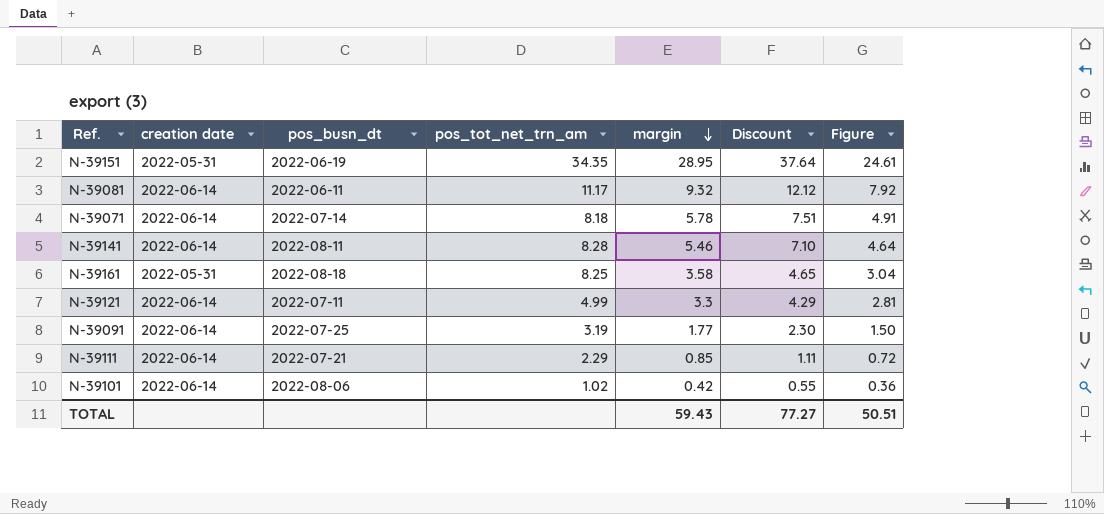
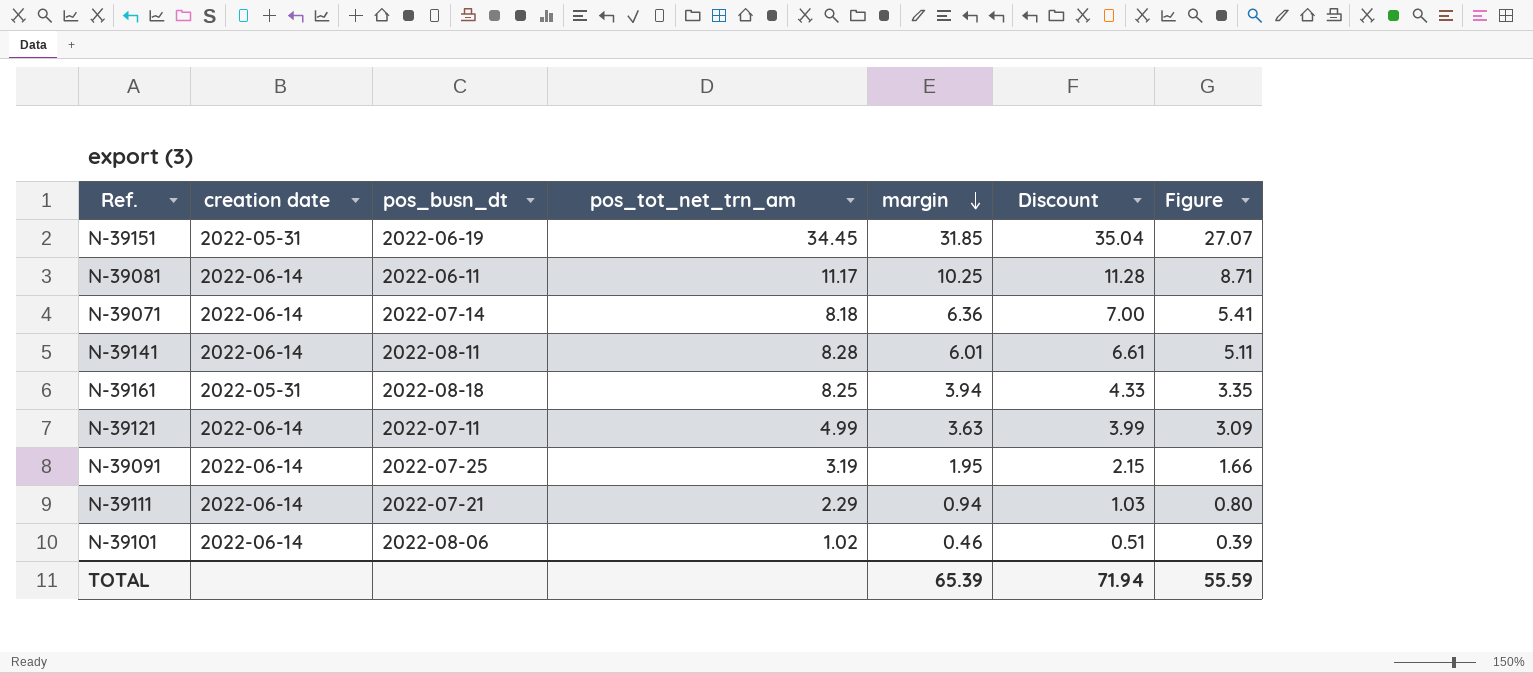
column Discount | formula: [margin] * 1.3 -> [margin] * 1.1
N-39151 | pos_tot_net_trn_am: 34.35 -> 34.45
N-39151 | margin: 28.95 -> 31.85
N-39151 | Figure: 24.61 -> 27.07
N-39081 | margin: 9.32 -> 10.25
N-39081 | Figure: 7.92 -> 8.71
N-39071 | margin: 5.78 -> 6.36
N-39071 | Figure: 4.91 -> 5.41
N-39141 | margin: 5.46 -> 6.01
N-39141 | Figure: 4.64 -> 5.11
N-39161 | margin: 3.58 -> 3.94
N-39161 | Figure: 3.04 -> 3.35
N-39121 | margin: 3.3 -> 3.63
N-39121 | Figure: 2.81 -> 3.09
N-39091 | margin: 1.77 -> 1.95
N-39091 | Figure: 1.50 -> 1.66
N-39111 | margin: 0.85 -> 0.94
N-39111 | Figure: 0.72 -> 0.80
N-39101 | margin: 0.42 -> 0.46
N-39101 | Figure: 0.36 -> 0.39
TOTAL | margin: 59.43 -> 65.39
TOTAL | Discount: 77.27 -> 71.94
TOTAL | Figure: 50.51 -> 55.59

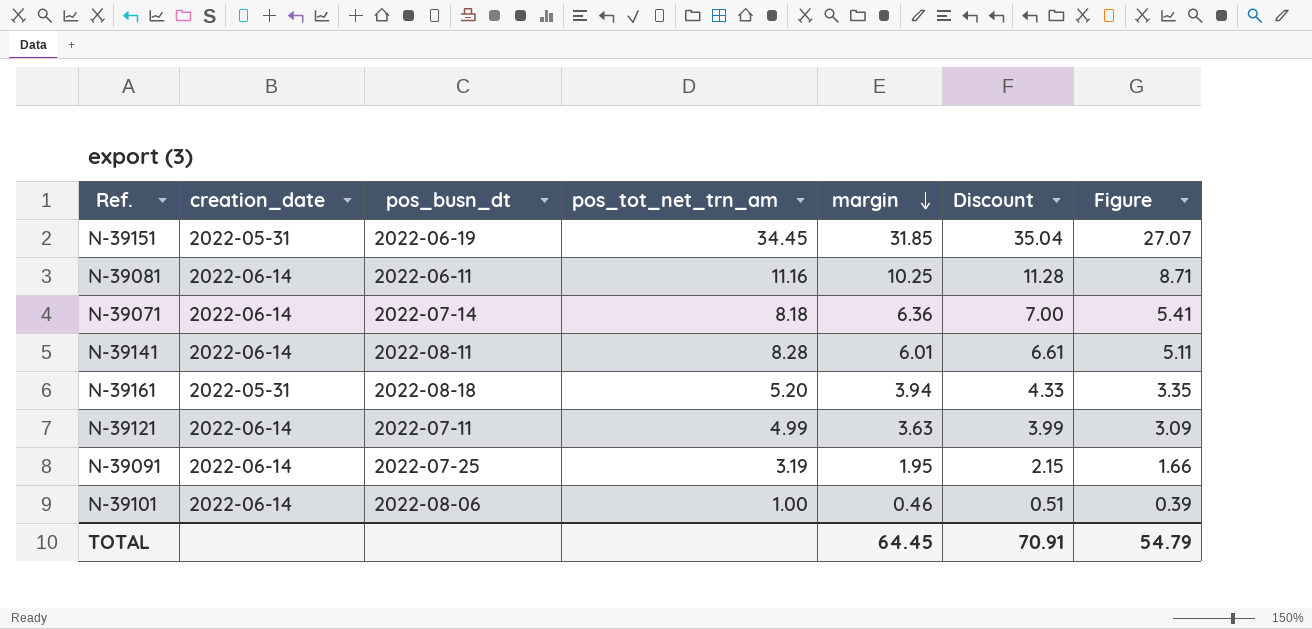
column name: creation date -> creation_date
row N-39111: 2022-06-14 | 2022-07-21 | 2.29 | 0.94 | 1.03 | 0.80 -> none
N-39081 | pos_tot_net_trn_am: 11.17 -> 11.16
N-39161 | pos_tot_net_trn_am: 8.25 -> 5.20
N-39101 | pos_tot_net_trn_am: 1.02 -> 1.00
TOTAL | margin: 65.39 -> 64.45
TOTAL | Discount: 71.94 -> 70.91
TOTAL | Figure: 55.59 -> 54.79

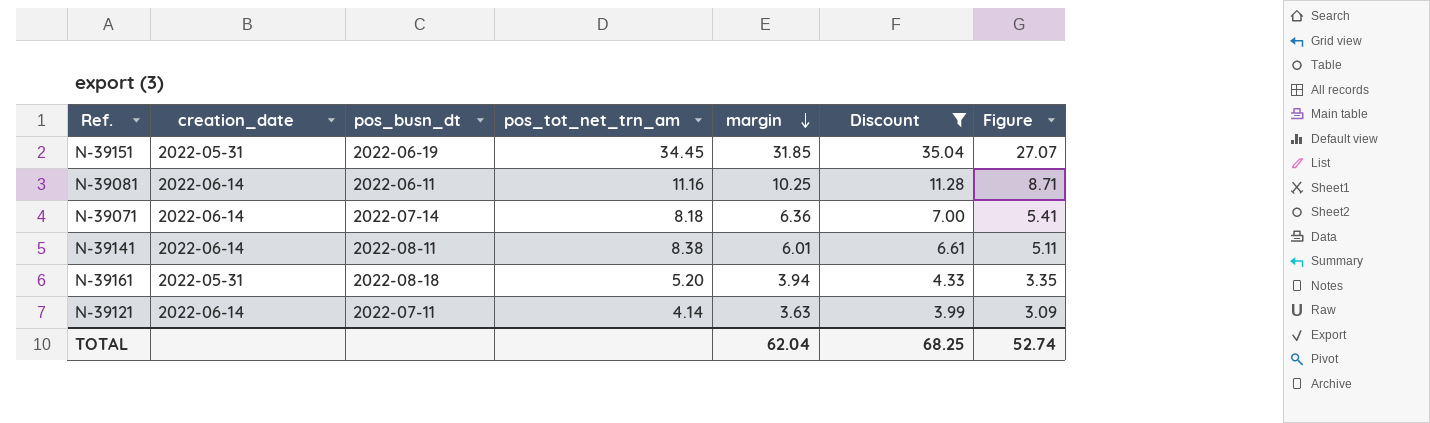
filter: none -> Discount >= 3.99
N-39141 | pos_tot_net_trn_am: 8.28 -> 8.38
N-39121 | pos_tot_net_trn_am: 4.99 -> 4.14
TOTAL | margin: 64.45 -> 62.04
TOTAL | Discount: 70.91 -> 68.25
TOTAL | Figure: 54.79 -> 52.74

